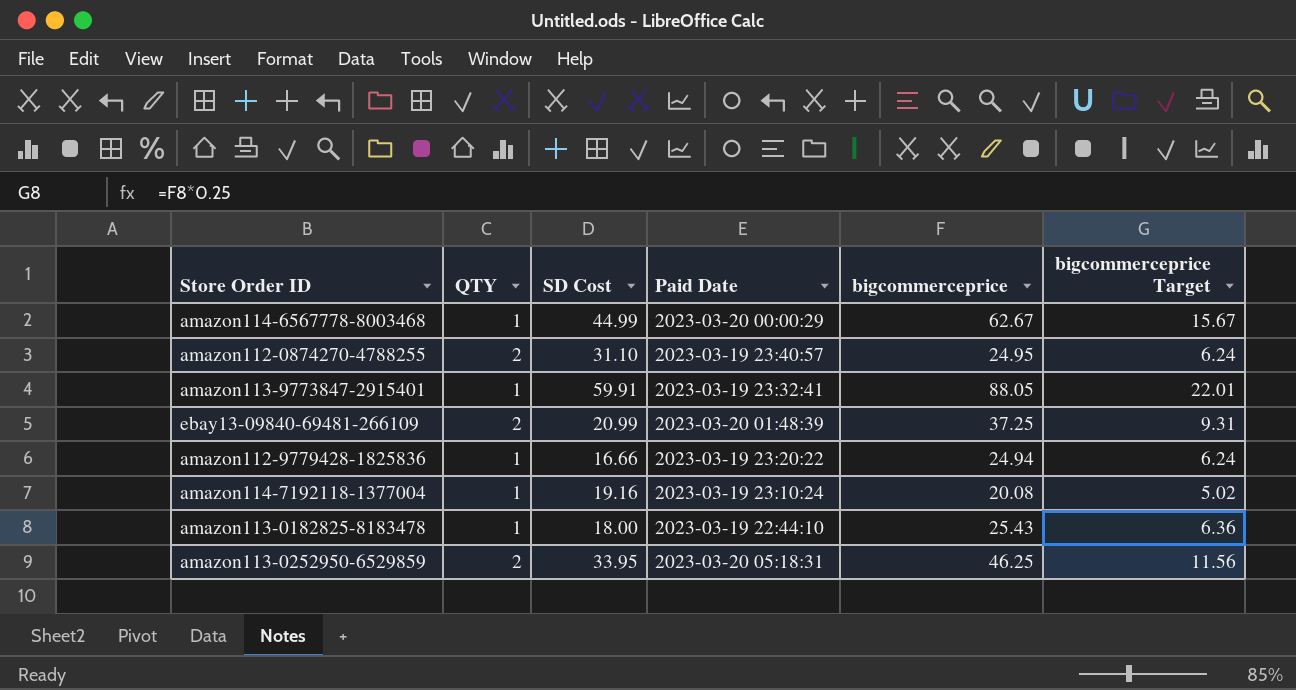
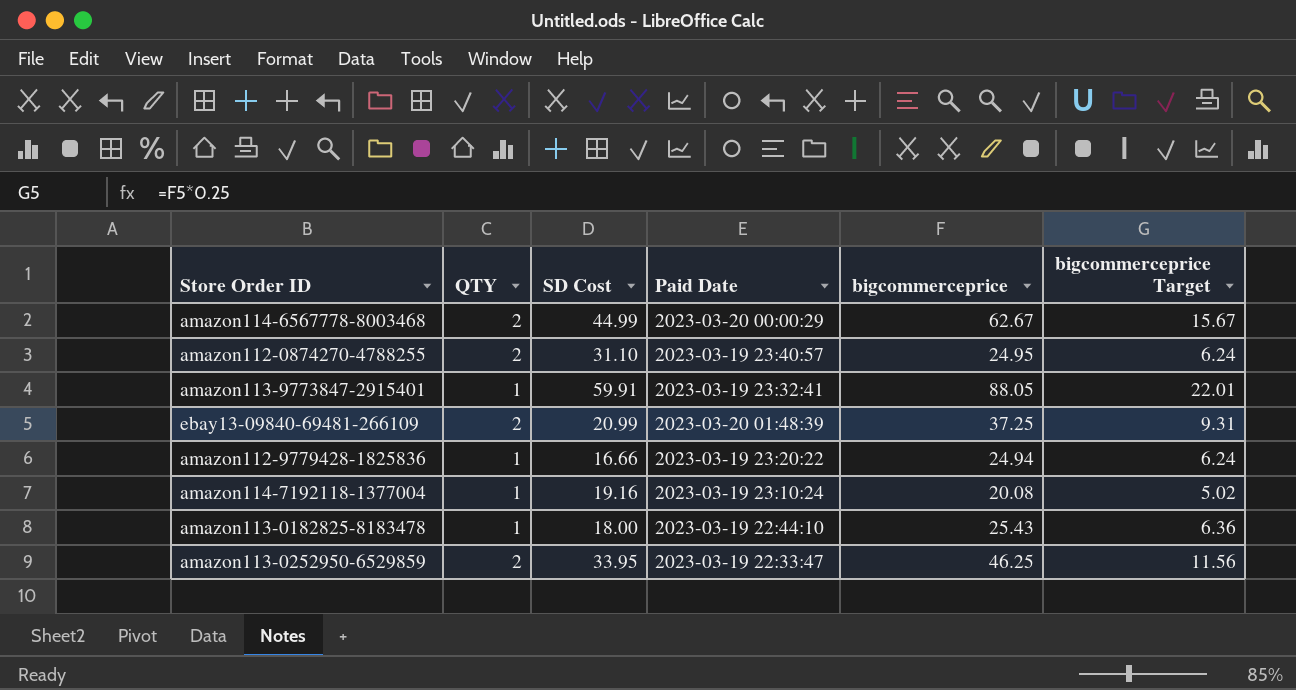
amazon114-6567778-8003468 | QTY: 1 -> 2
amazon113-0252950-6529859 | Paid Date: 2023-03-20 05:18:31 -> 2023-03-19 22:33:47

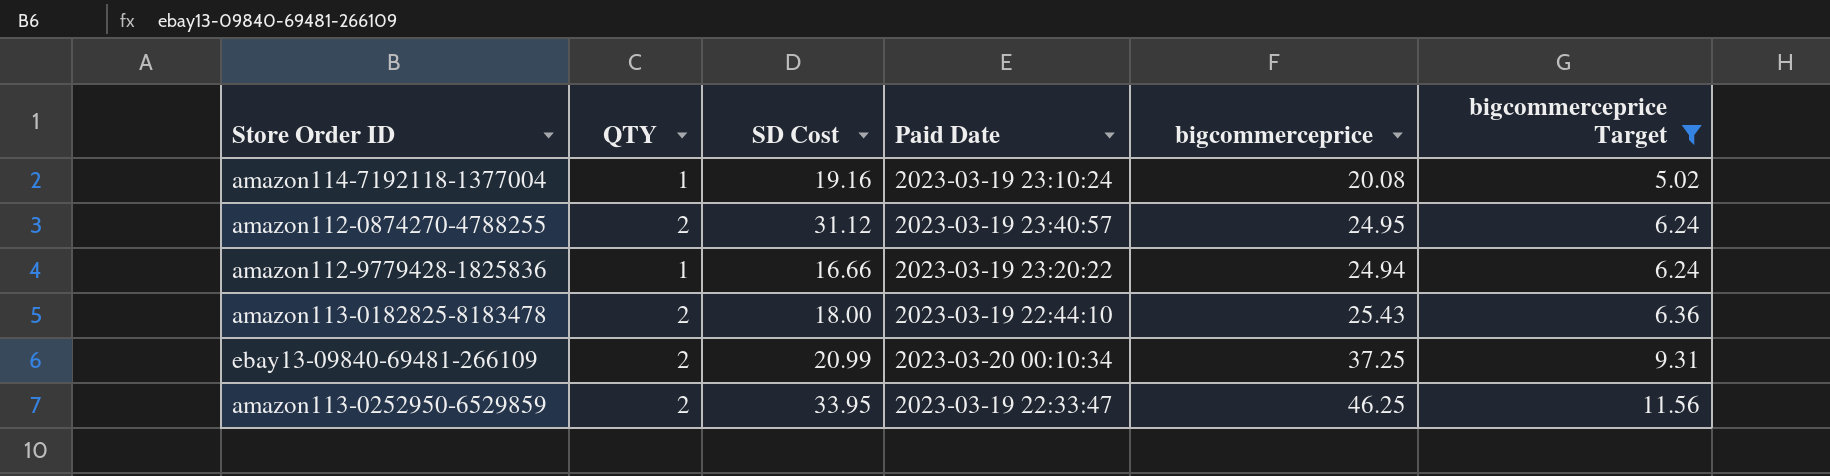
filter: none -> bigcommerceprice Target <= 11.56
row order: none -> bigcommerceprice Target ascending
amazon112-0874270-4788255 | SD Cost: 31.10 -> 31.12
amazon113-0182825-8183478 | QTY: 1 -> 2
ebay13-09840-69481-266109 | Paid Date: 2023-03-20 01:48:39 -> 2023-03-20 00:10:34

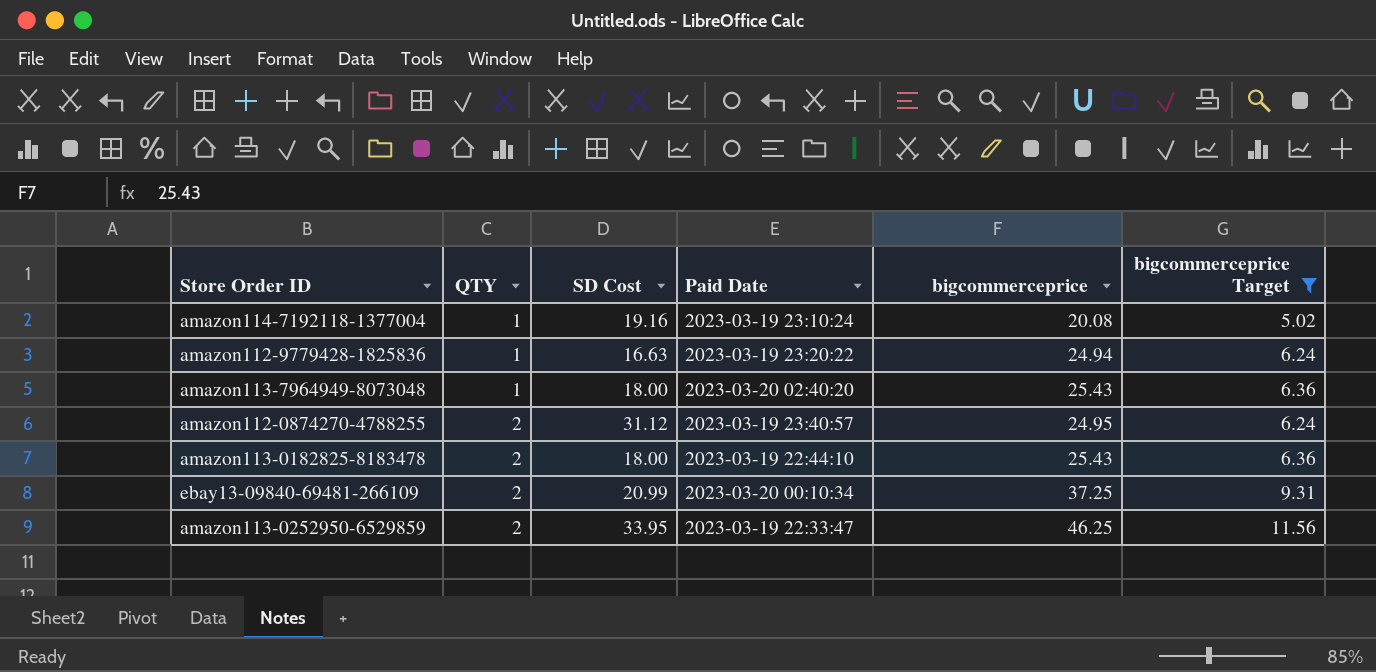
row order: bigcommerceprice Target ascending -> QTY ascending
amazon112-9779428-1825836 | SD Cost: 16.66 -> 16.63
row amazon113-7964949-8073048: none -> 1 | 18.00 | 2023-03-20 02:40:20 | 25.43 | 6.36

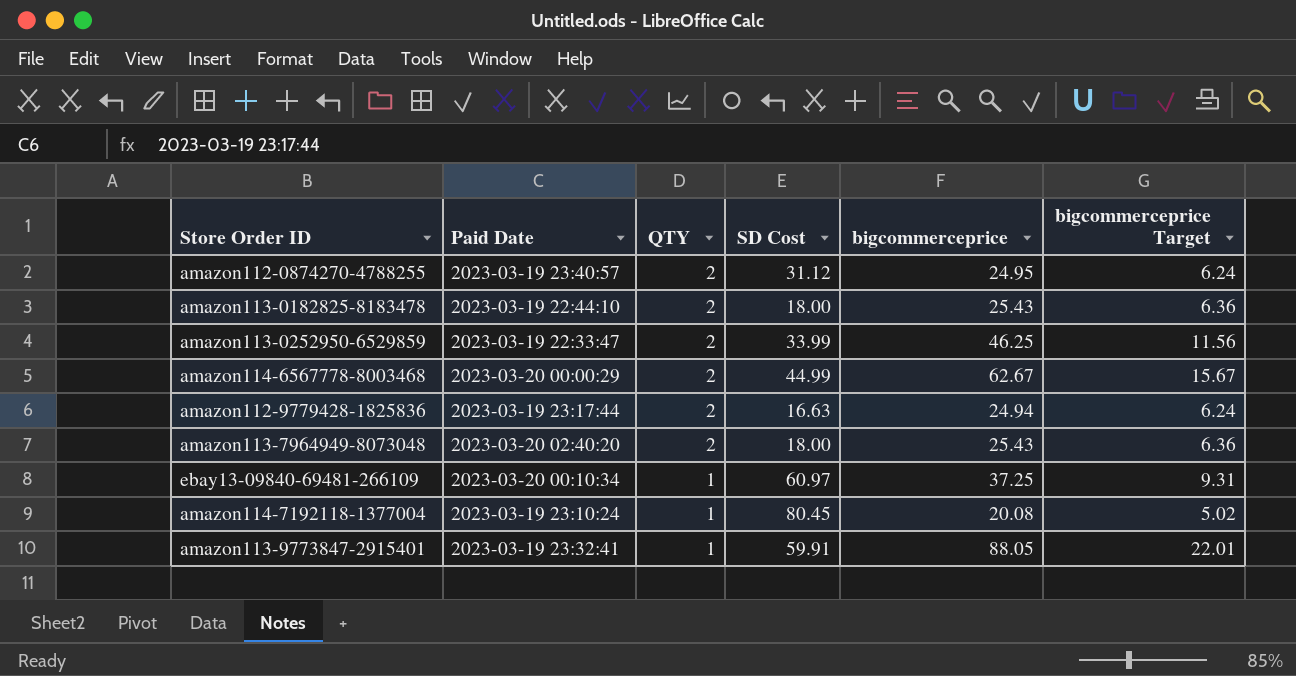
filter: bigcommerceprice Target <= 11.56 -> none
row order: QTY ascending -> QTY descending
column Paid Date | position: 4 -> 2
amazon113-0252950-6529859 | SD Cost: 33.95 -> 33.99
amazon112-9779428-1825836 | Paid Date: 2023-03-19 23:20:22 -> 2023-03-19 23:17:44
amazon112-9779428-1825836 | QTY: 1 -> 2
amazon113-7964949-8073048 | QTY: 1 -> 2
ebay13-09840-69481-266109 | QTY: 2 -> 1
ebay13-09840-69481-266109 | SD Cost: 20.99 -> 60.97
amazon114-7192118-1377004 | SD Cost: 19.16 -> 80.45

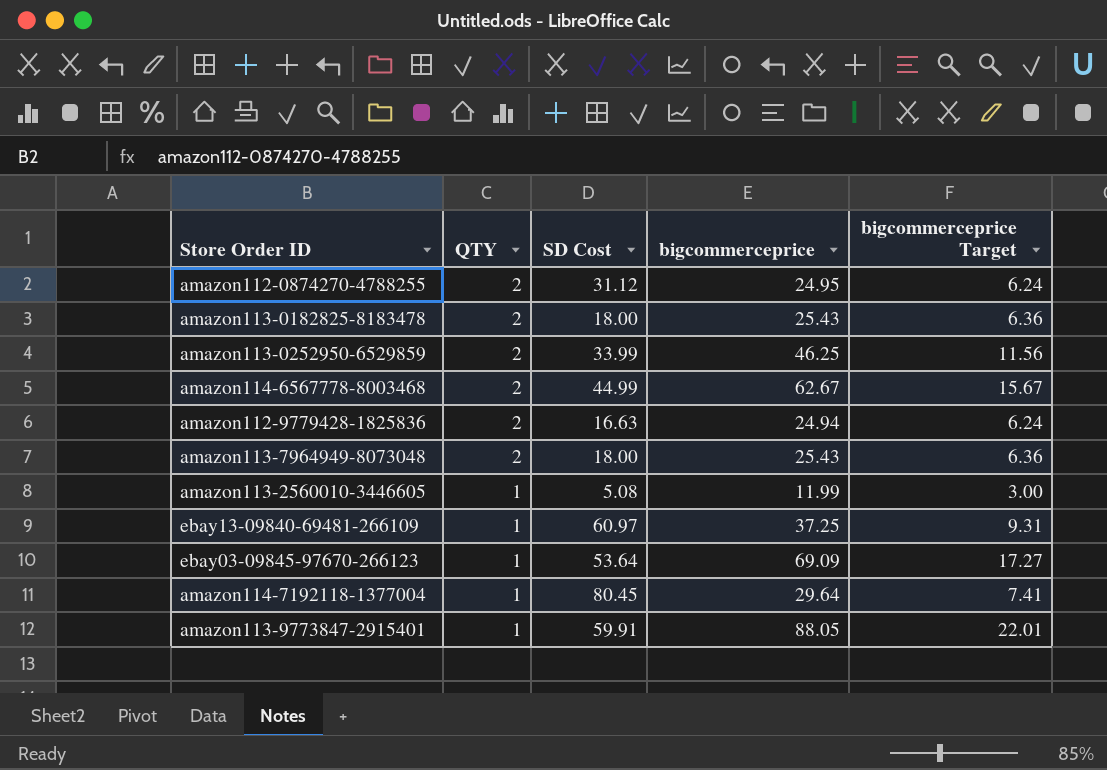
column Paid Date | position: 2 -> none
row amazon113-2560010-3446605: none -> 1 | 5.08 | 11.99 | 3.00
row ebay03-09845-97670-266123: none -> 1 | 53.64 | 69.09 | 17.27
amazon114-7192118-1377004 | bigcommerceprice: 20.08 -> 29.64
amazon114-7192118-1377004 | bigcommerceprice Target: 5.02 -> 7.41

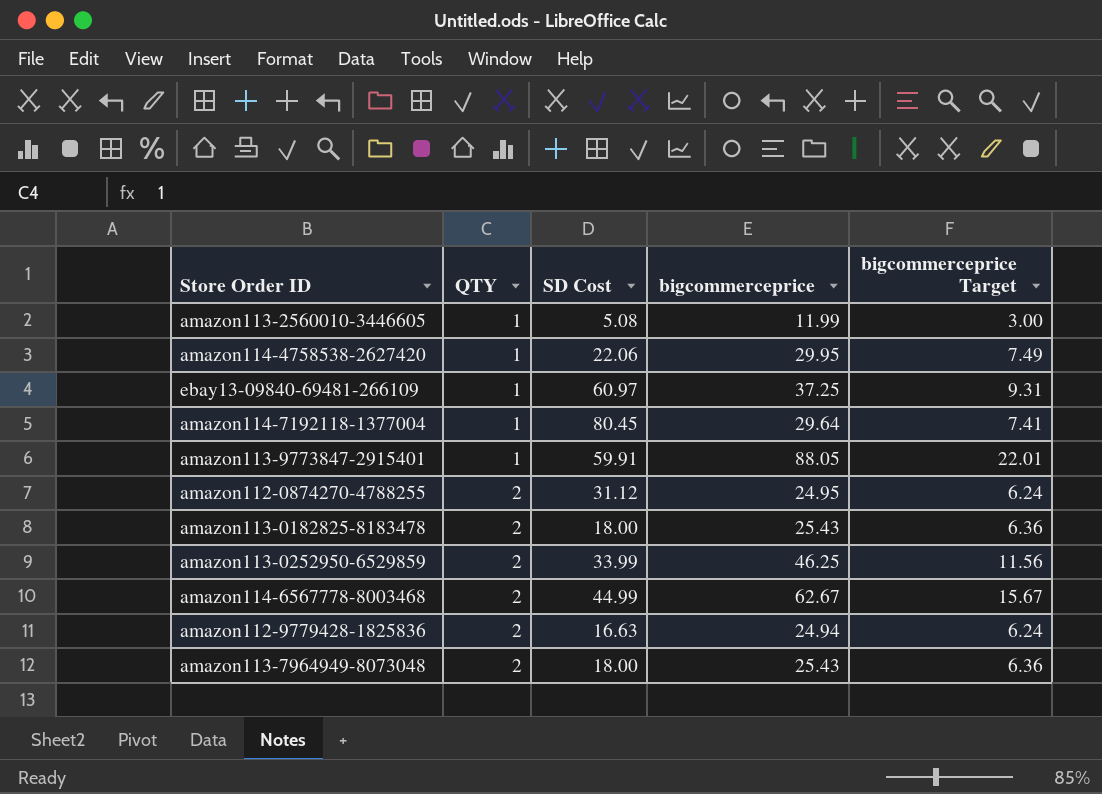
row order: QTY descending -> QTY ascending
row ebay03-09845-97670-266123: 1 | 53.64 | 69.09 | 17.27 -> none
row amazon114-4758538-2627420: none -> 1 | 22.06 | 29.95 | 7.49

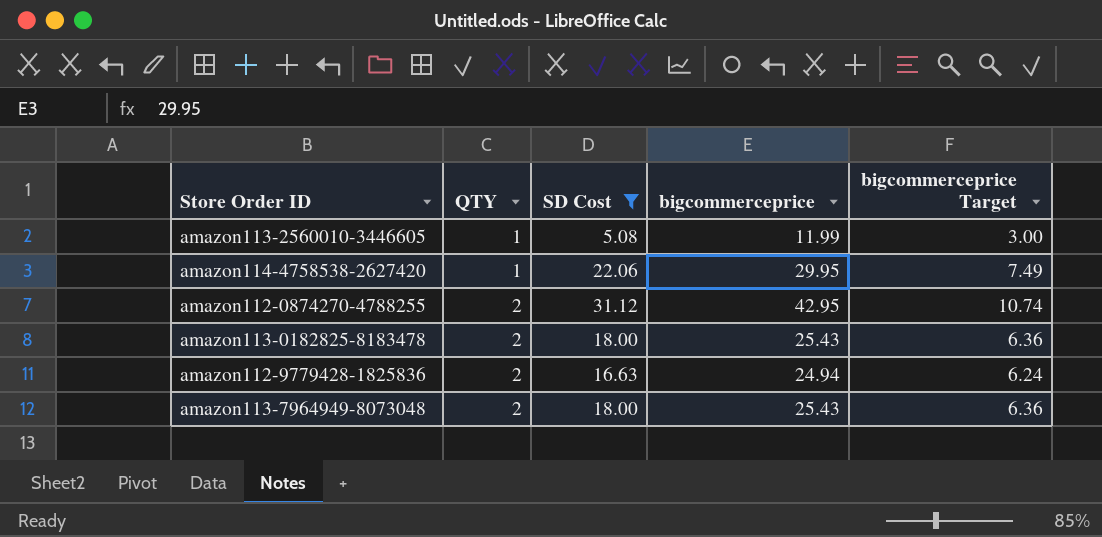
filter: none -> SD Cost <= 31.12
amazon112-0874270-4788255 | bigcommerceprice: 24.95 -> 42.95
amazon112-0874270-4788255 | bigcommerceprice Target: 6.24 -> 10.74

